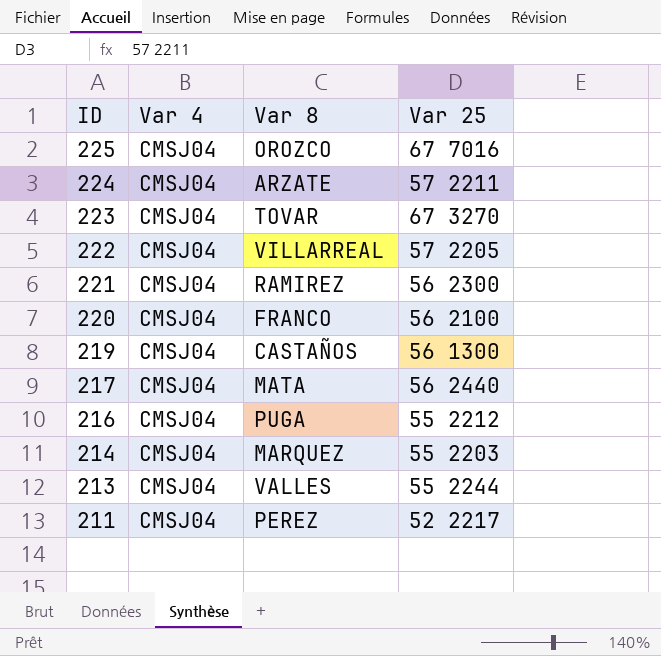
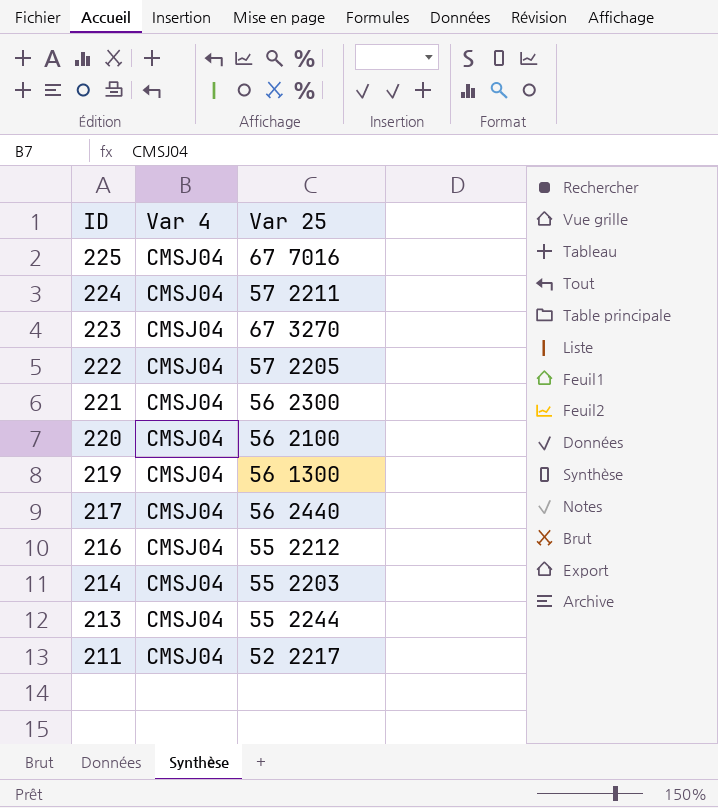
column Var 8 | position: 3 -> none

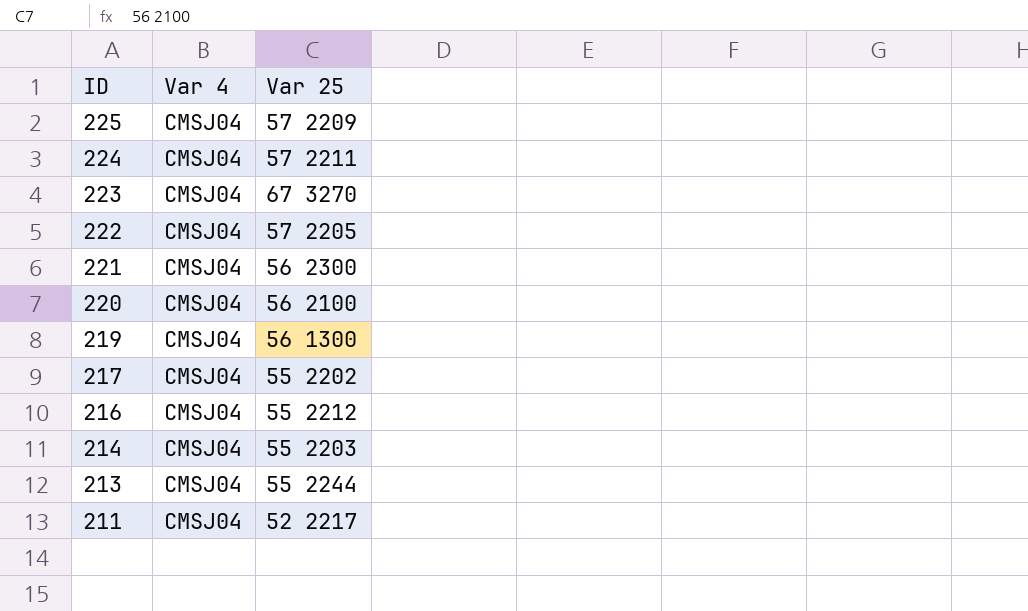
225 | Var 25: 67 7016 -> 57 2209
217 | Var 25: 56 2440 -> 55 2202

